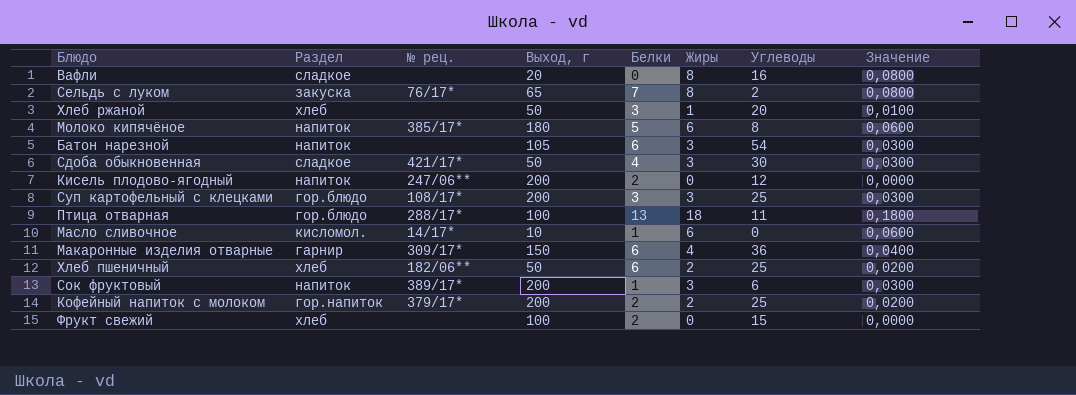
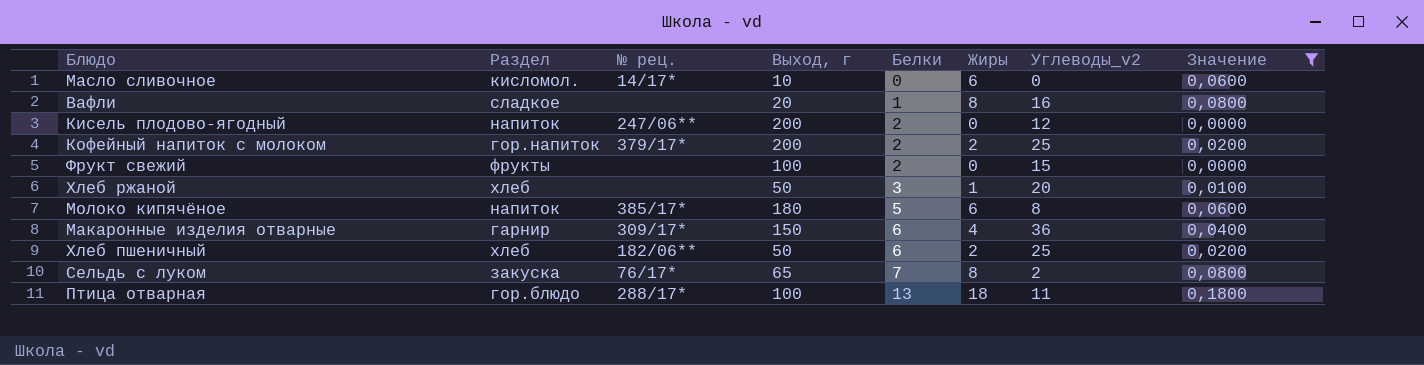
filter: none -> Значение != 0,0300
row order: none -> Белки ascending
column name: Углеводы -> Углеводы_v2
Масло сливочное | Белки: 1 -> 0
Вафли | Белки: 0 -> 1
Фрукт свежий | Раздел: хлеб -> фрукты

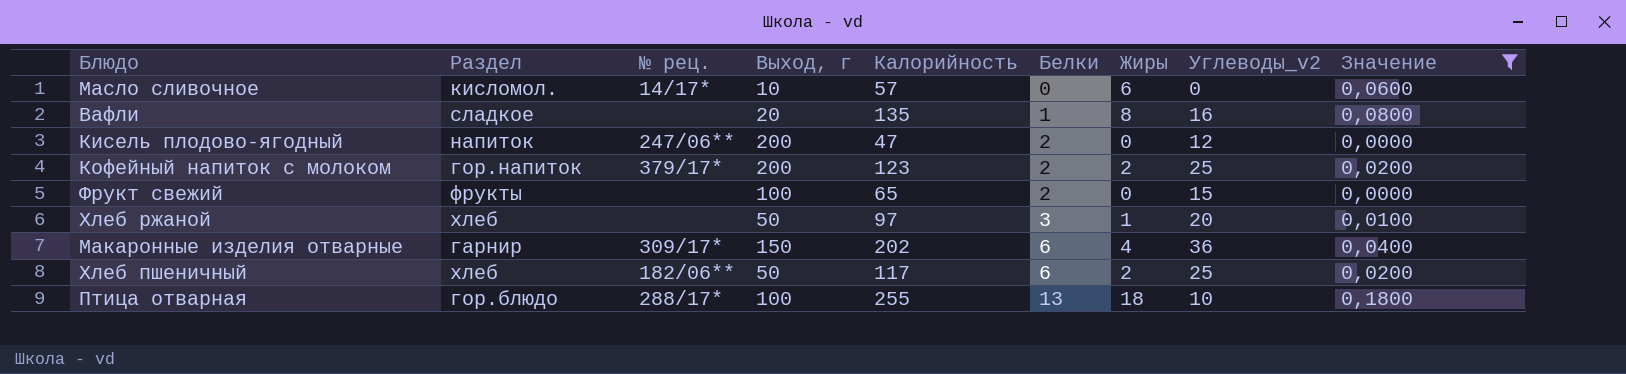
column Калорийность | position: none -> 5
row Молоко кипячёное: напиток | 385/17* | 180 | 5 | 6 | 8 | 0,0600 -> none
row Сельдь с луком: закуска | 76/17* | 65 | 7 | 8 | 2 | 0,0800 -> none
Птица отварная | Углеводы_v2: 11 -> 10

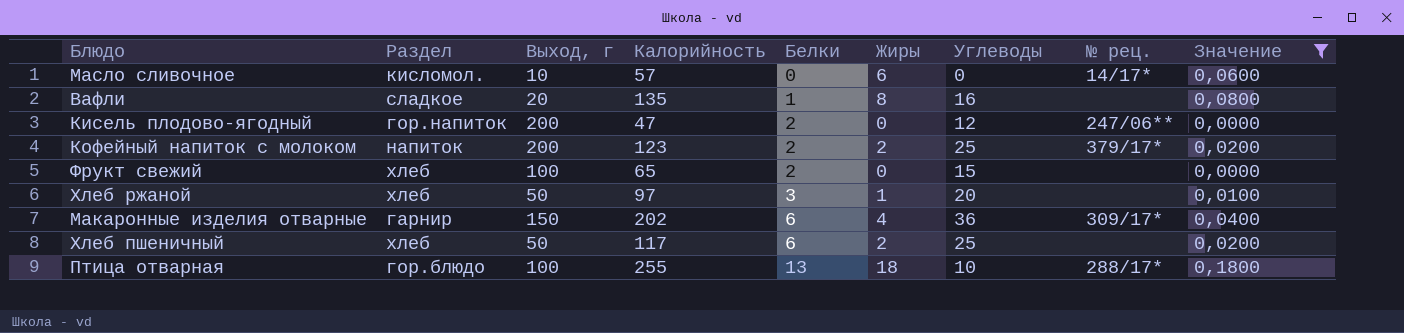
column name: Углеводы_v2 -> Углеводы
column № рец. | position: 3 -> 8
Кисель плодово-ягодный | Раздел: напиток -> гор.напиток
Кофейный напиток с молоком | Раздел: гор.напиток -> напиток
Фрукт свежий | Раздел: фрукты -> хлеб
Хлеб пшеничный | № рец.: 182/06** -> none

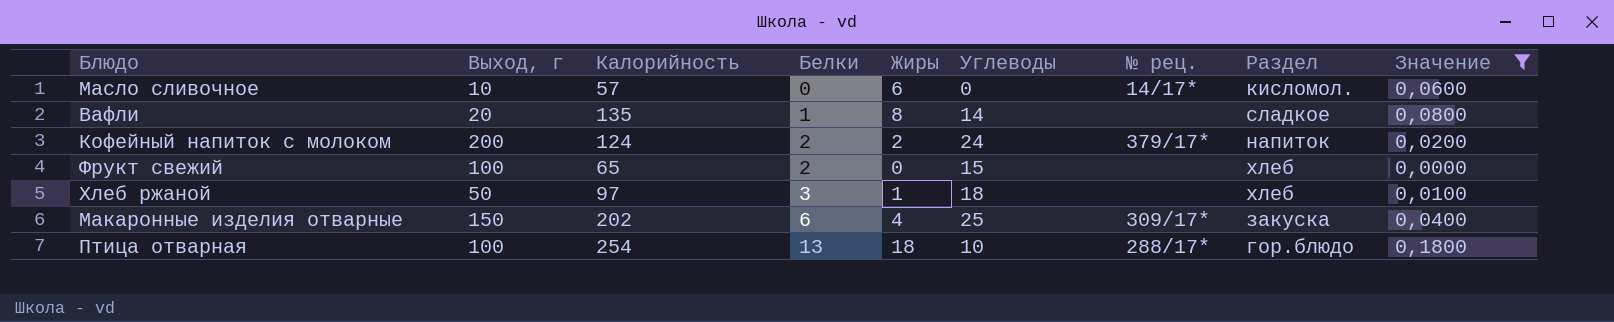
column Раздел | position: 2 -> 8
row Кисель плодово-ягодный: гор.напиток | 200 | 47 | 2 | 0 | 12 | 247/06** | 0,0000 -> none
row Хлеб пшеничный: хлеб | 50 | 117 | 6 | 2 | 25 | none | 0,0200 -> none
Вафли | Углеводы: 16 -> 14
Кофейный напиток с молоком | Калорийность: 123 -> 124
Кофейный напиток с молоком | Углеводы: 25 -> 24
Хлеб ржаной | Углеводы: 20 -> 18
Макаронные изделия отварные | Углеводы: 36 -> 25
Макаронные изделия отварные | Раздел: гарнир -> закуска
Птица отварная | Калорийность: 255 -> 254

